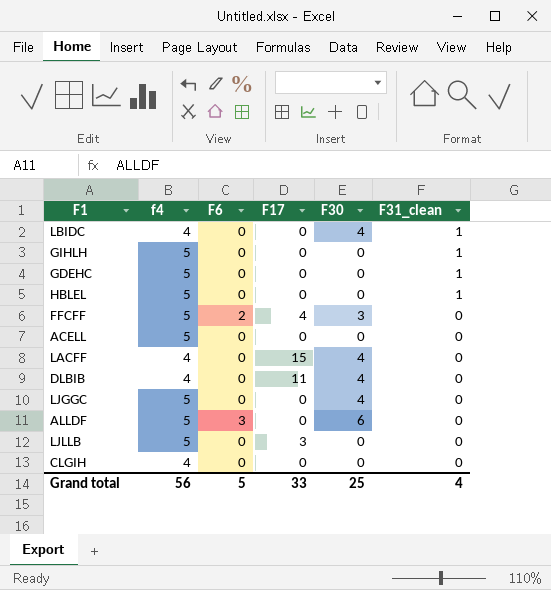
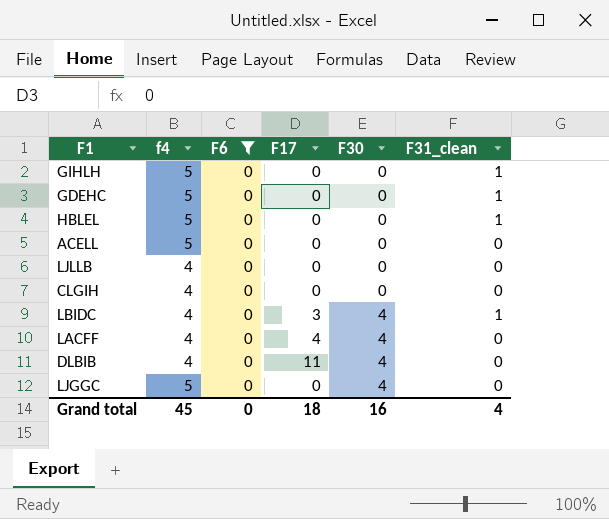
filter: none -> F6 = 0
row order: F31_clean descending -> F30 ascending
LJLLB | f4: 5 -> 4
LJLLB | F17: 3 -> 0
LBIDC | F17: 0 -> 3
LACFF | F17: 15 -> 4
Grand total | f4: 56 -> 45
Grand total | F6: 5 -> 0
Grand total | F17: 33 -> 18
Grand total | F30: 25 -> 16

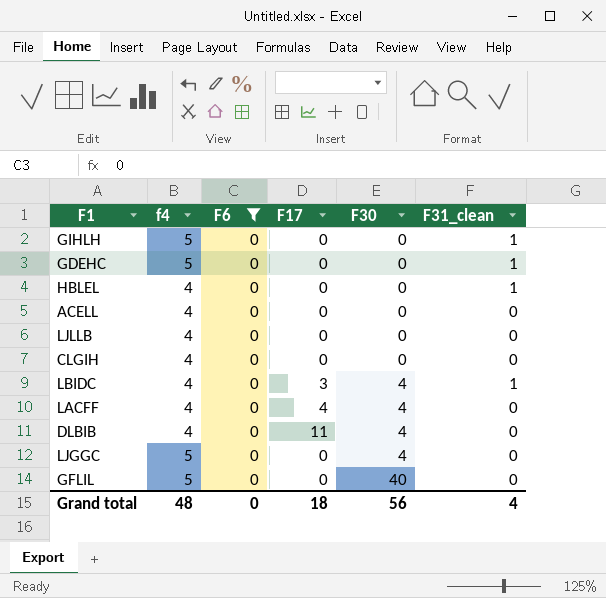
HBLEL | f4: 5 -> 4
ACELL | f4: 5 -> 4
row GFLIL: none -> 5 | 0 | 0 | 40 | 0
Grand total | f4: 45 -> 48
Grand total | F30: 16 -> 56

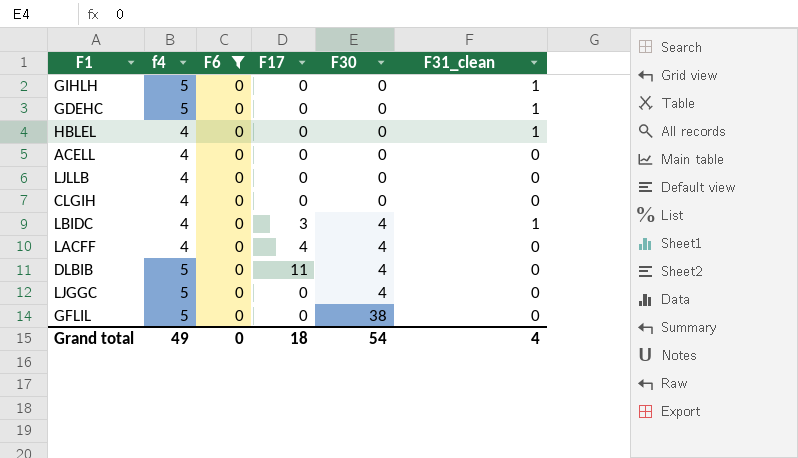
DLBIB | f4: 4 -> 5
GFLIL | F30: 40 -> 38
Grand total | f4: 48 -> 49
Grand total | F30: 56 -> 54

